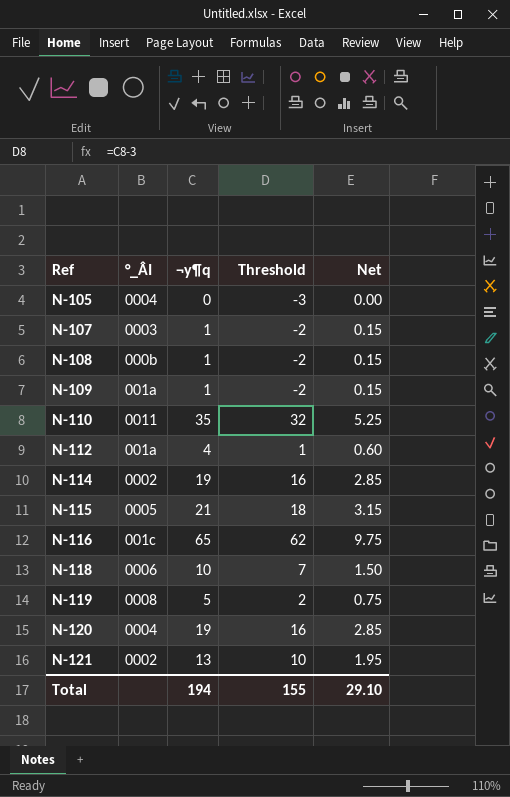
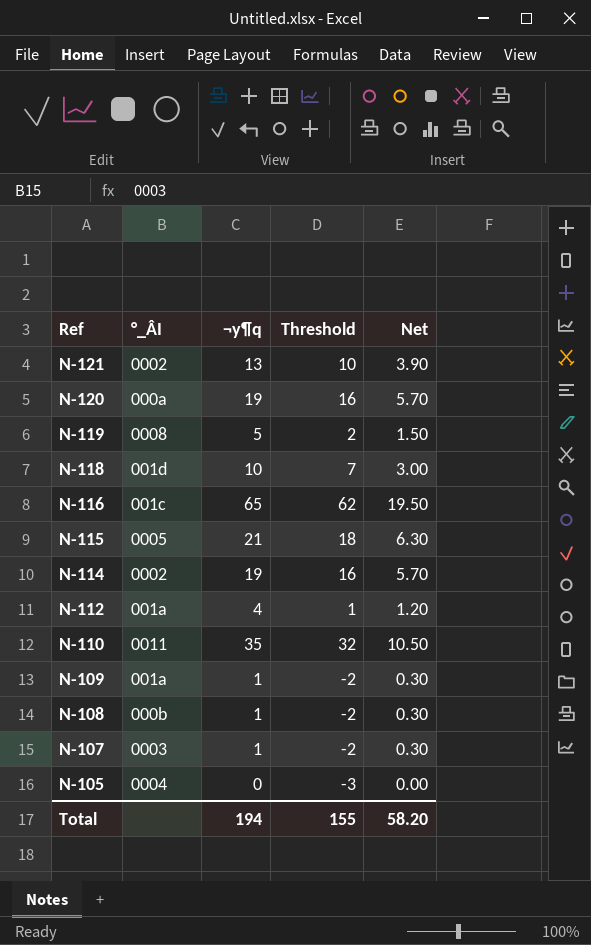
row order: Ref ascending -> Ref descending
column Net | formula: [¬y¶q] * 0.15 -> [¬y¶q] * 0.3
N-120 | °_ÂI: 0004 -> 000a
N-118 | °_ÂI: 0006 -> 001d
Total | Net: 29.10 -> 58.20

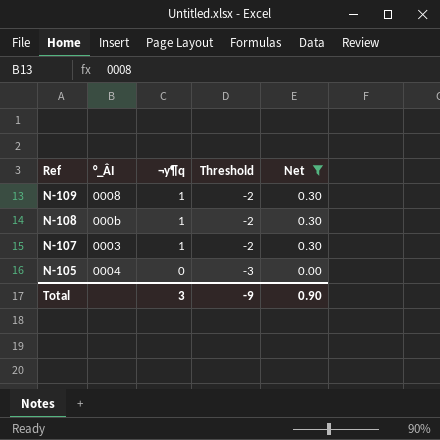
filter: none -> Net <= 0.30
N-109 | °_ÂI: 001a -> 0008
Total | ¬y¶q: 194 -> 3
Total | Threshold: 155 -> -9
Total | Net: 58.20 -> 0.90

